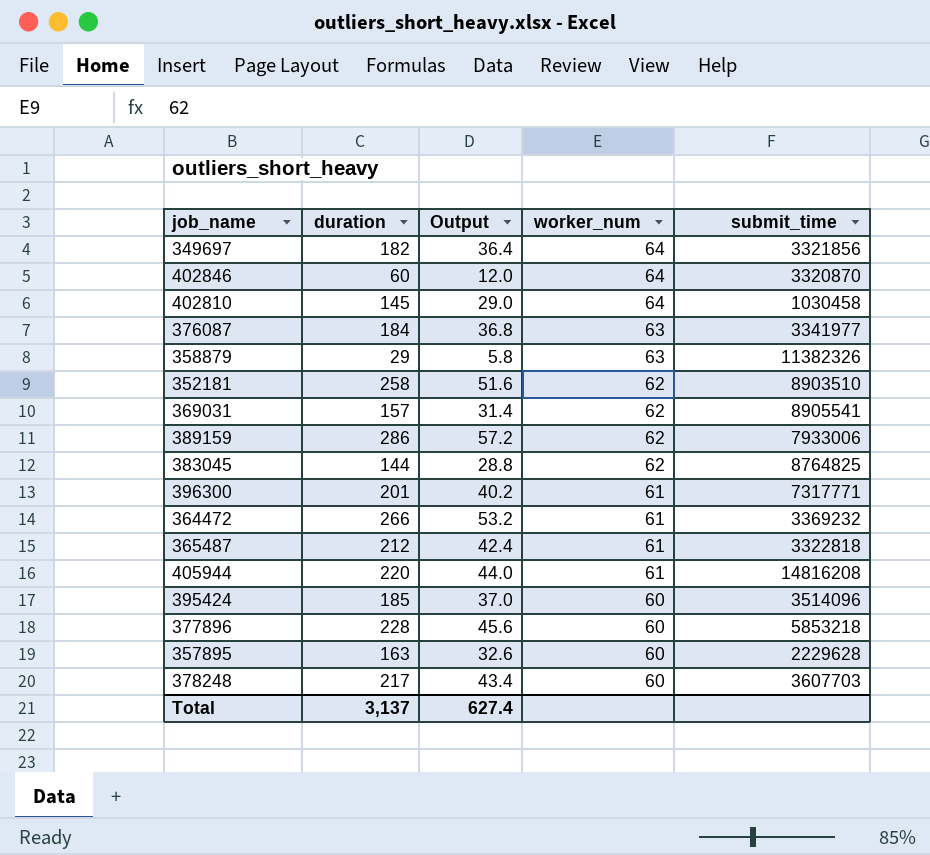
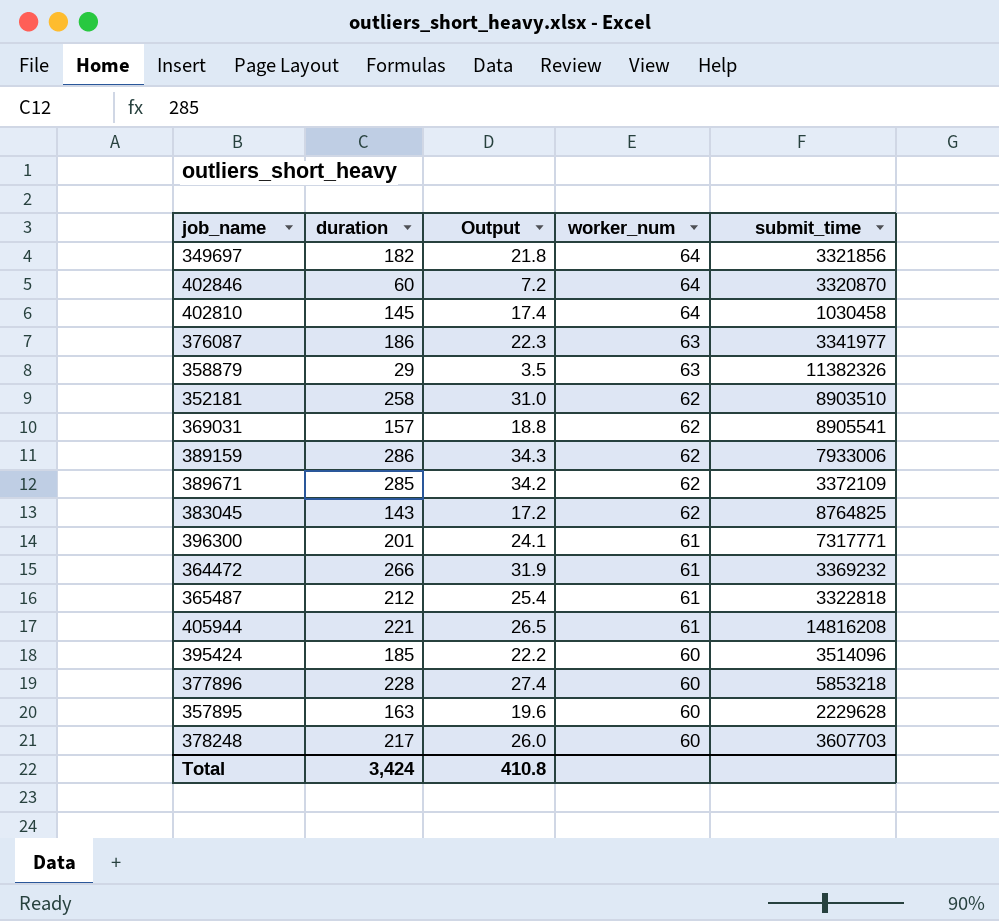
column Output | formula: [duration] * 0.2 -> [duration] * 0.12
376087 | duration: 184 -> 186
row 389671: none -> 285 | 34.2 | 62 | 3372109
383045 | duration: 144 -> 143
405944 | duration: 220 -> 221
Total | duration: 3,137 -> 3,424
Total | Output: 627.4 -> 410.8

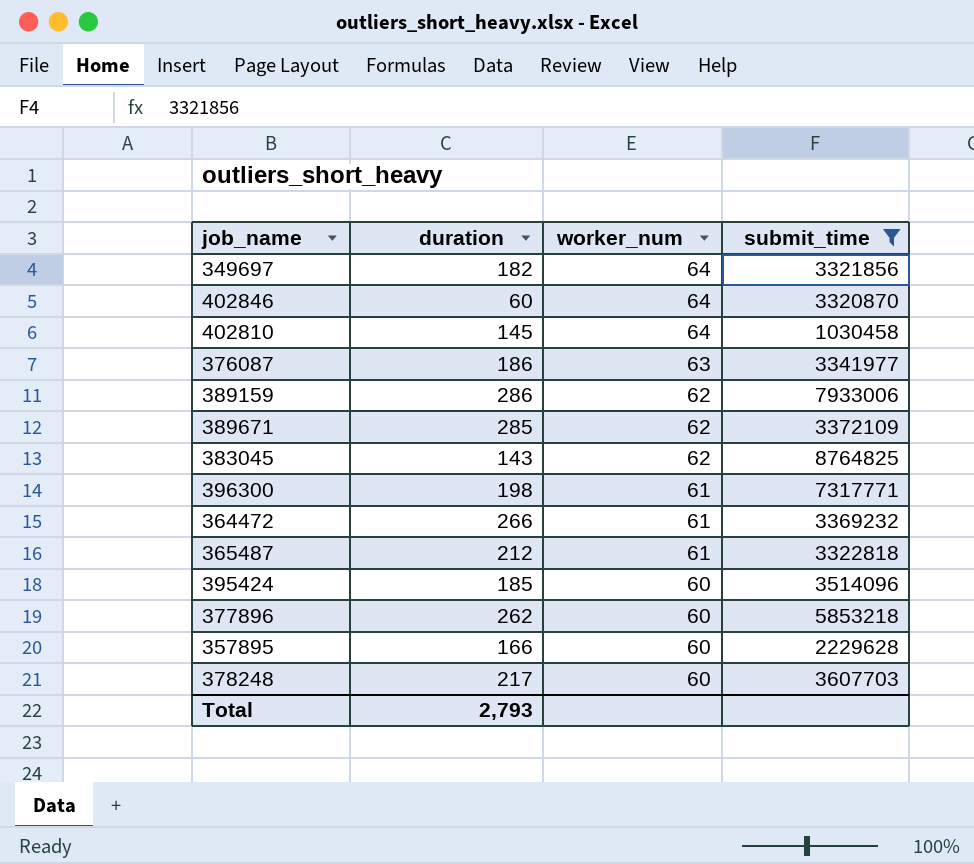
filter: none -> submit_time <= 8764825
column Output | formula: [duration] * 0.12 -> none
396300 | duration: 201 -> 198
377896 | duration: 228 -> 262
357895 | duration: 163 -> 166
Total | duration: 3,424 -> 2,793

